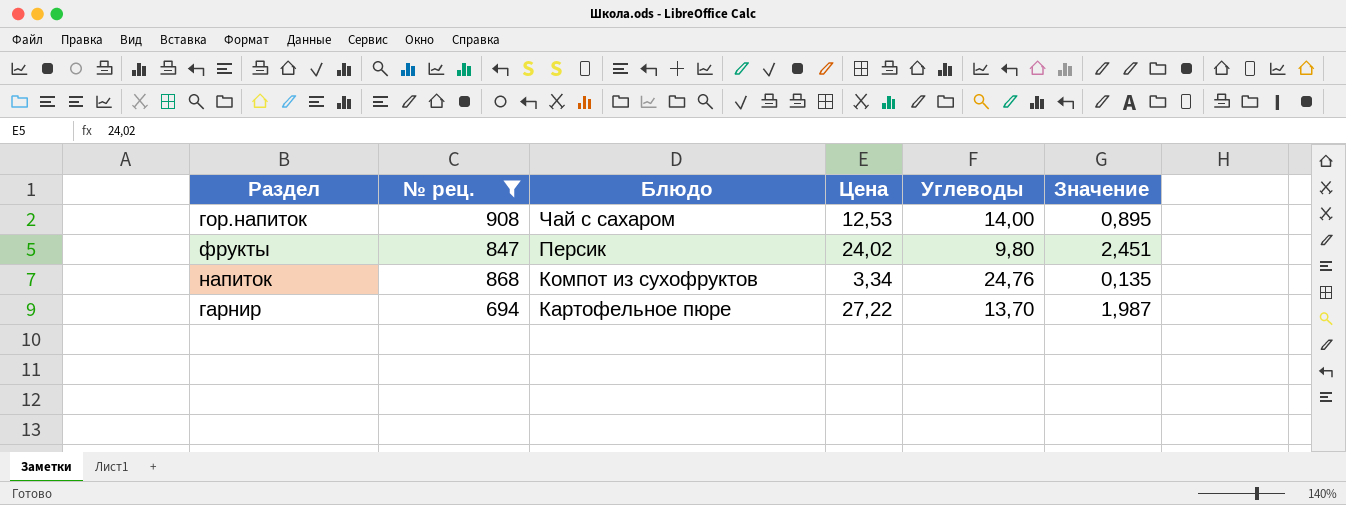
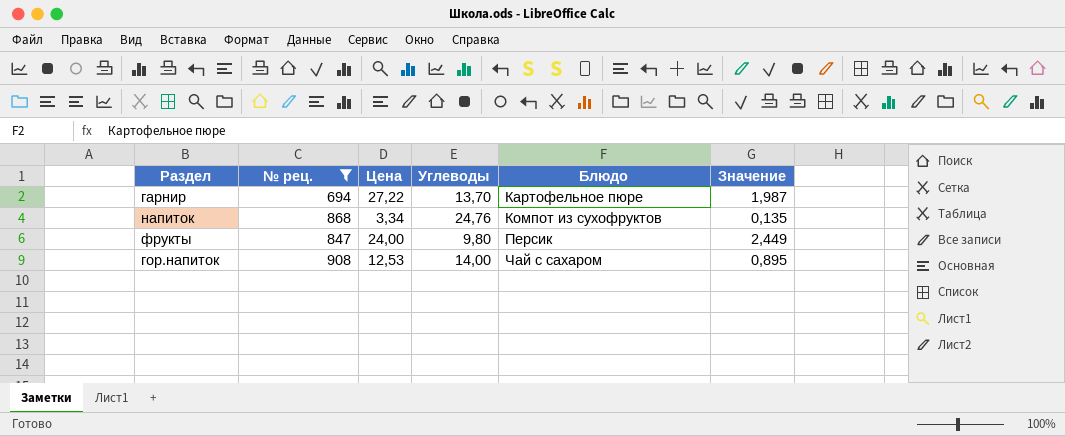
row order: Блюдо descending -> Блюдо ascending
column Блюдо | position: 3 -> 5
фрукты | Цена: 24,02 -> 24,00
фрукты | Значение: 2,451 -> 2,449

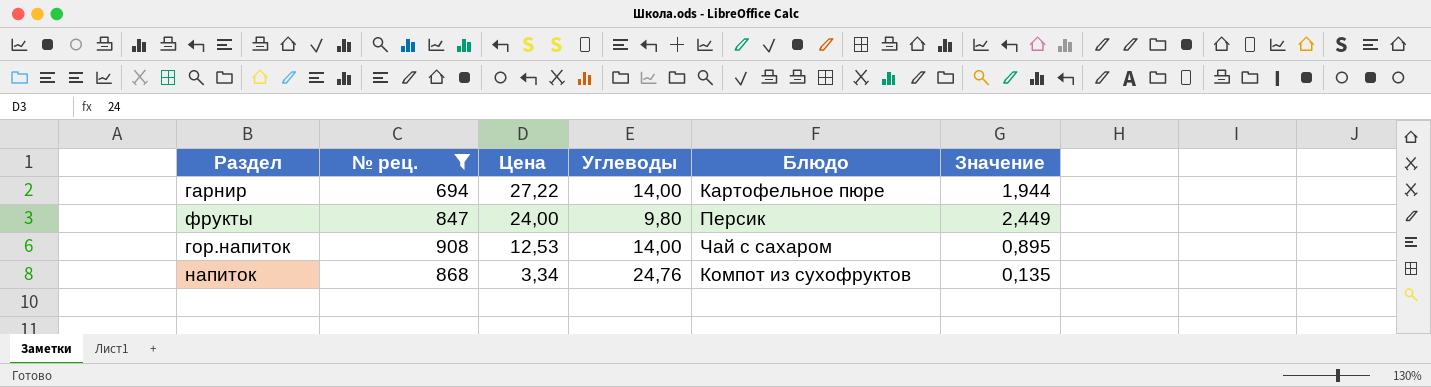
row order: Блюдо ascending -> Цена descending
гарнир | Углеводы: 13,70 -> 14,00
гарнир | Значение: 1,987 -> 1,944

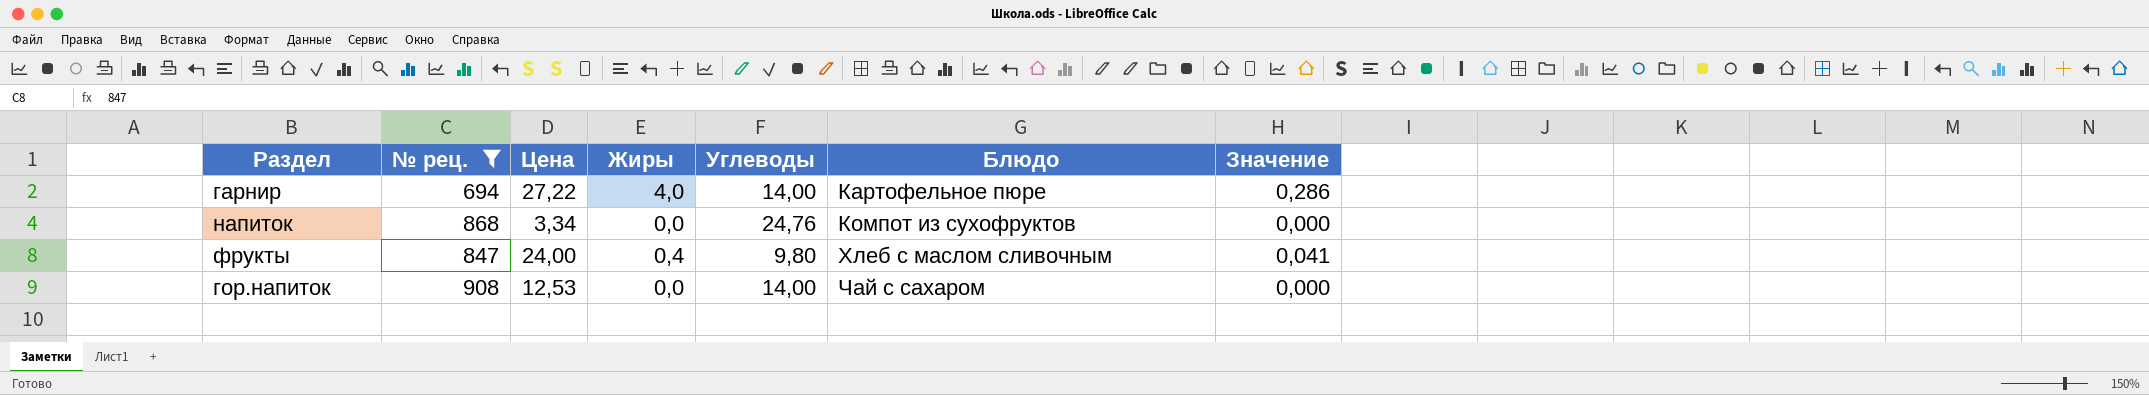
row order: Цена descending -> Блюдо ascending
column Жиры | position: none -> 4
column Значение | formula: [Цена] / [Углеводы] -> [Жиры] / [Углеводы]
фрукты | Блюдо: Персик -> Хлеб с маслом сливочным

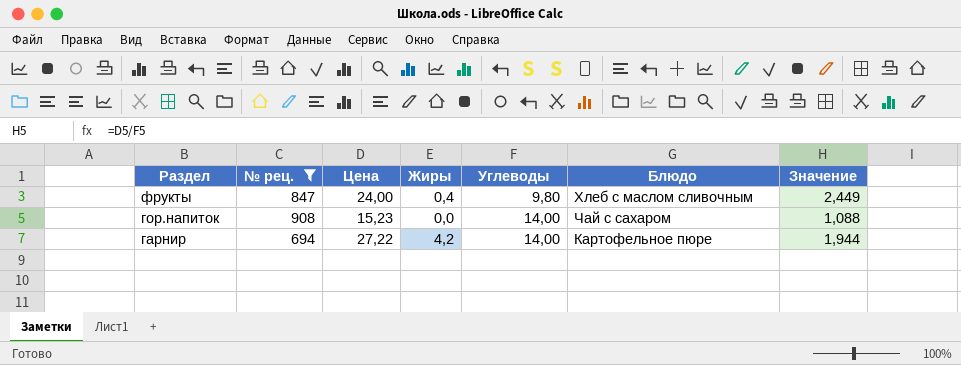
row order: Блюдо ascending -> Раздел descending
column Значение | formula: [Жиры] / [Углеводы] -> [Цена] / [Углеводы]
row напиток: 868 | 3,34 | 0,0 | 24,76 | Компот из сухофруктов | 0,000 -> none
гор.напиток | Цена: 12,53 -> 15,23
гарнир | Жиры: 4,0 -> 4,2

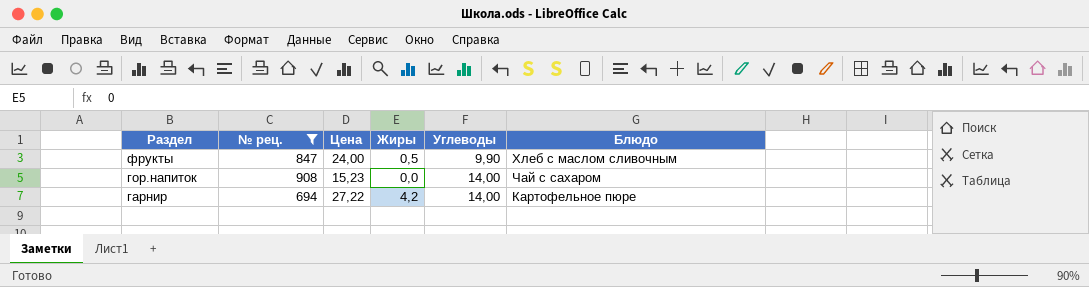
column Значение | formula: [Цена] / [Углеводы] -> none
фрукты | Жиры: 0,4 -> 0,5
фрукты | Углеводы: 9,80 -> 9,90

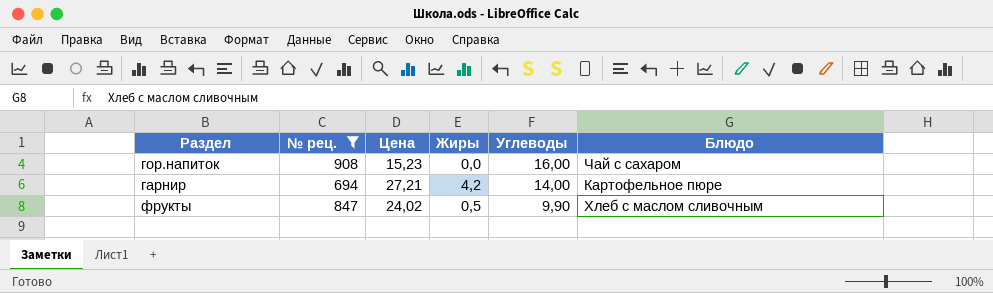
row order: Раздел descending -> Углеводы descending
гор.напиток | Углеводы: 14,00 -> 16,00
гарнир | Цена: 27,22 -> 27,21
фрукты | Цена: 24,00 -> 24,02

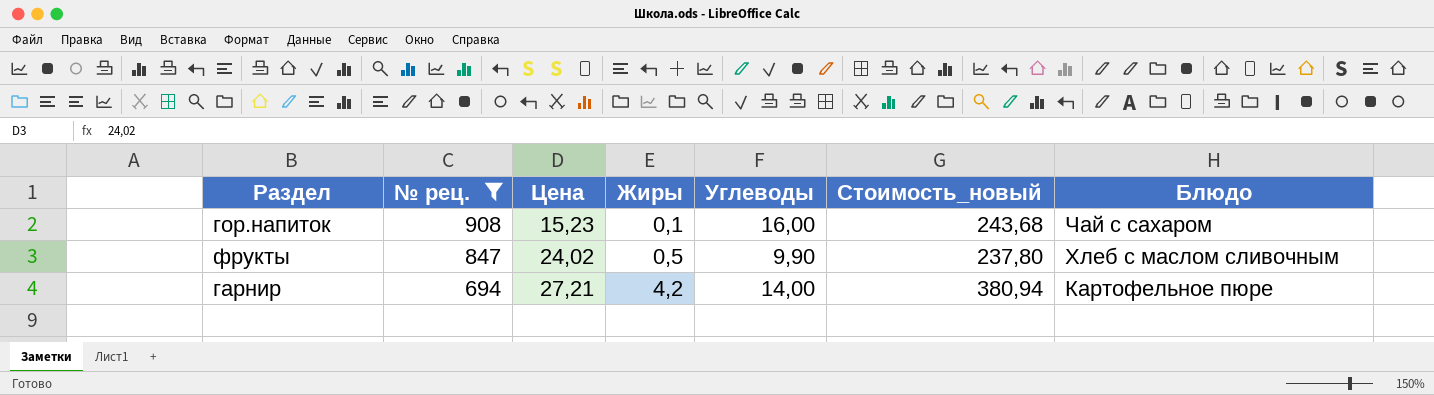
row order: Углеводы descending -> № рец. descending
column Стоимость_новый | formula: none -> [Цена] * [Углеводы]
гор.напиток | Жиры: 0,0 -> 0,1

